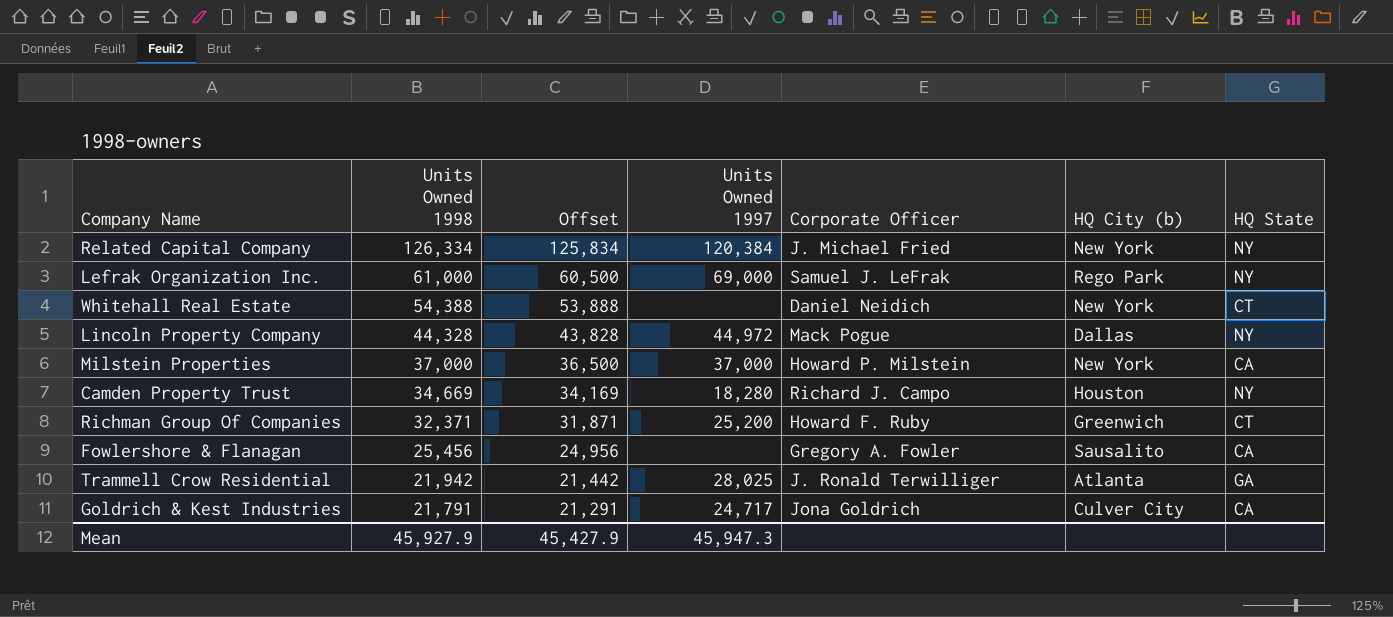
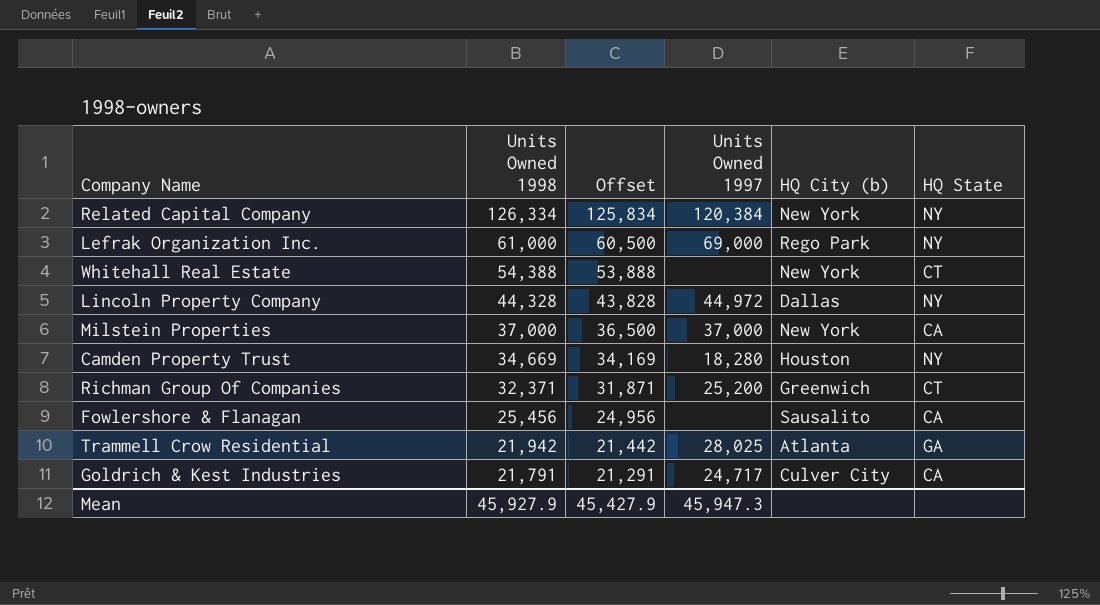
column Corporate Officer | position: 5 -> none

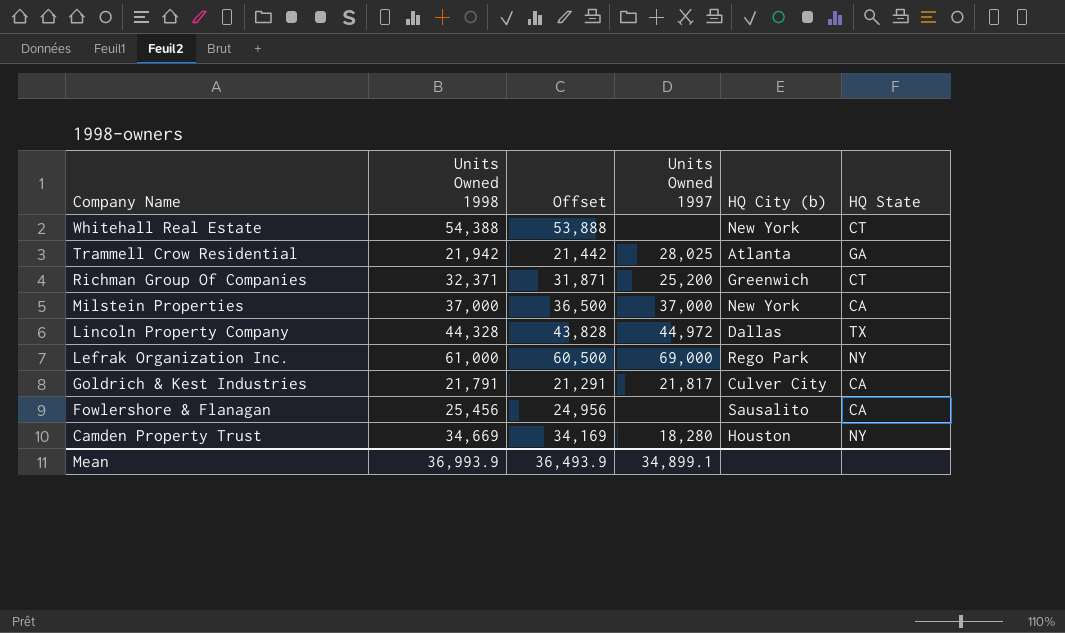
row order: Units Owned 1998 descending -> Company Name descending
row Related Capital Company: 126,334 | 125,834 | 120,384 | New York | NY -> none
Lincoln Property Company | HQ State: NY -> TX
Goldrich & Kest Industries | Units Owned 1997: 24,717 -> 21,817
Mean | Units Owned 1998: 45,927.9 -> 36,993.9
Mean | Offset: 45,427.9 -> 36,493.9
Mean | Units Owned 1997: 45,947.3 -> 34,899.1

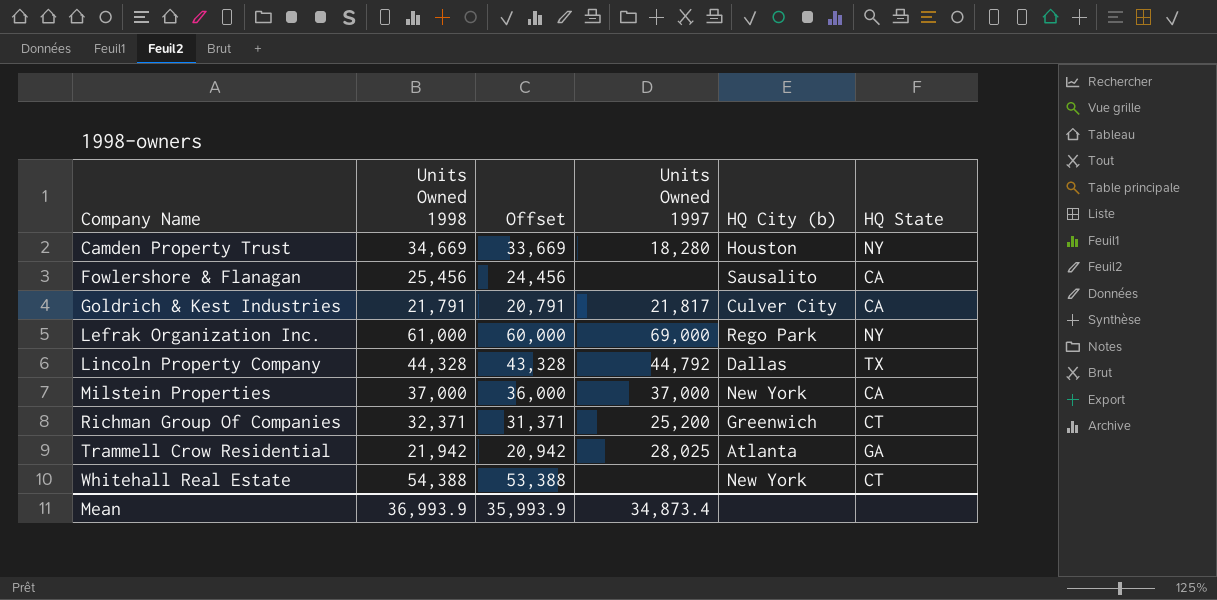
row order: Company Name descending -> Company Name ascending
column Offset | formula: [Units Owned 1998] - 500 -> [Units Owned 1998] - 1000
Lincoln Property Company | Units Owned 1997: 44,972 -> 44,792
Mean | Offset: 36,493.9 -> 35,993.9
Mean | Units Owned 1997: 34,899.1 -> 34,873.4

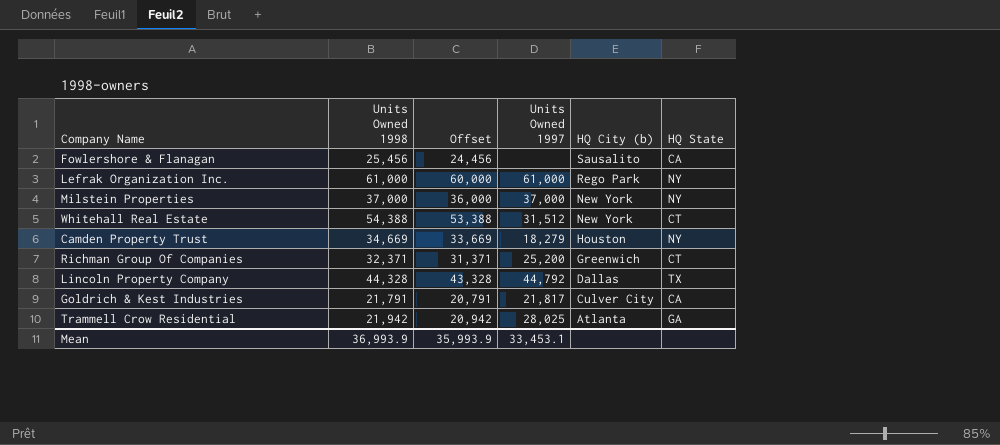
row order: Company Name ascending -> HQ City (b) descending
Lefrak Organization Inc. | Units Owned 1997: 69,000 -> 61,000
Milstein Properties | HQ State: CA -> NY
Whitehall Real Estate | Units Owned 1997: none -> 31,512
Camden Property Trust | Units Owned 1997: 18,280 -> 18,279
Mean | Units Owned 1997: 34,873.4 -> 33,453.1

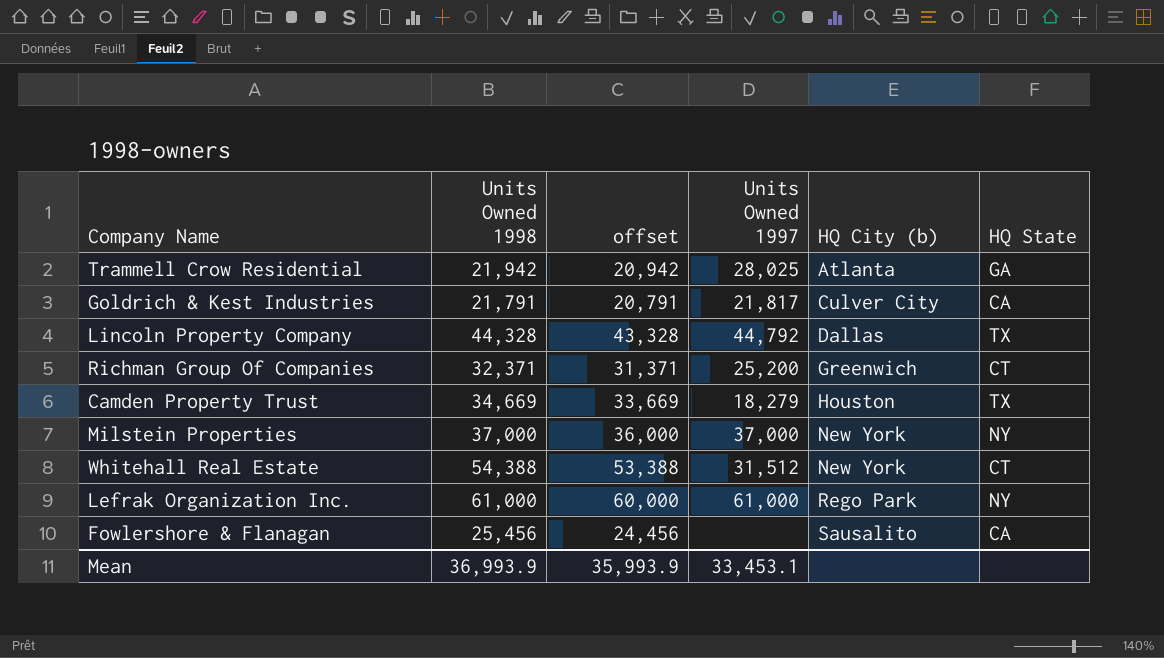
row order: HQ City (b) descending -> HQ City (b) ascending
column name: Offset -> offset
Camden Property Trust | HQ State: NY -> TX

